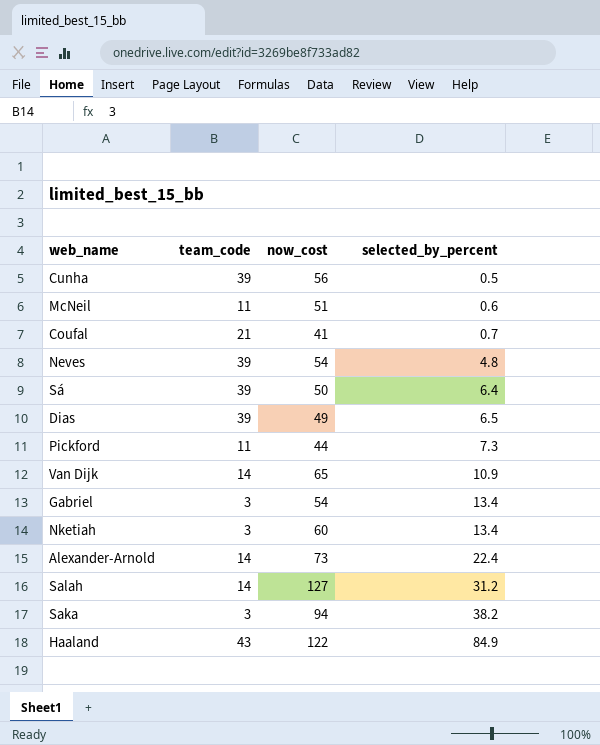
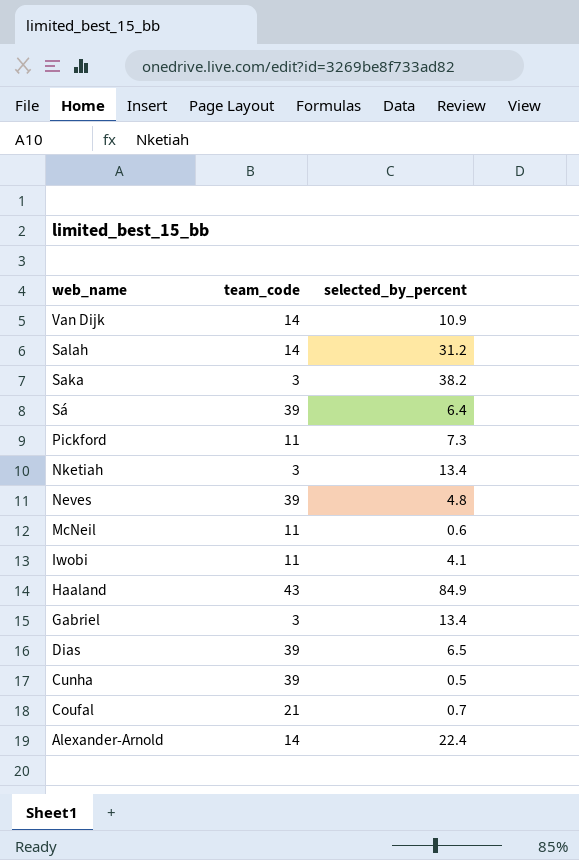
row order: selected_by_percent ascending -> web_name descending
column now_cost | position: 3 -> none
row Iwobi: none -> 11 | 4.1

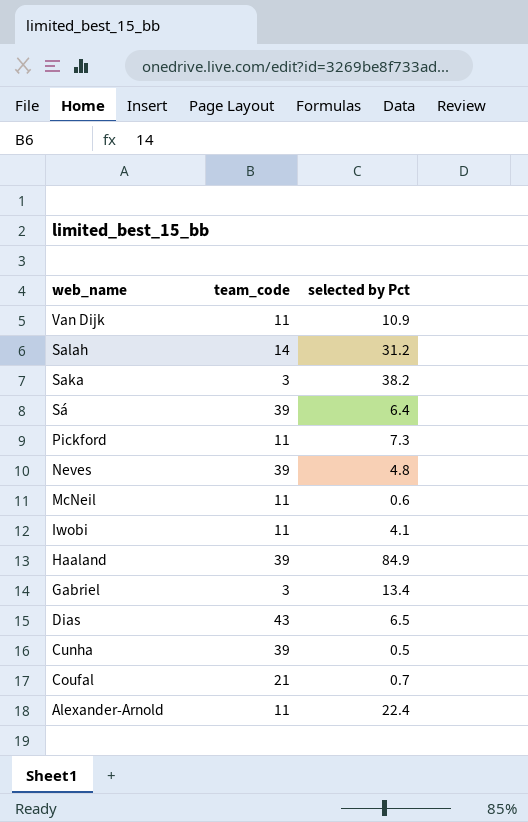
column name: selected_by_percent -> selected by Pct
row Nketiah: 3 | 13.4 -> none
Van Dijk | team_code: 14 -> 11
Haaland | team_code: 43 -> 39
Dias | team_code: 39 -> 43
Alexander-Arnold | team_code: 14 -> 11

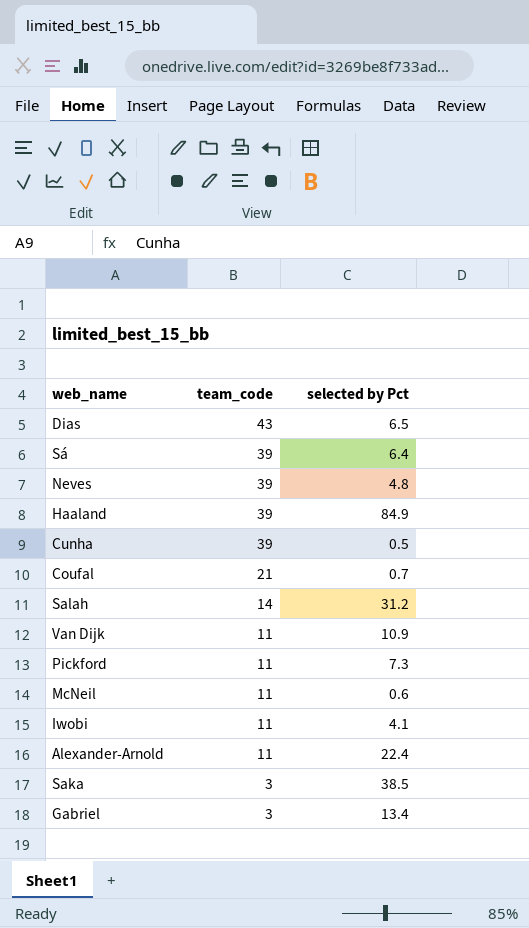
row order: web_name descending -> team_code descending
Saka | selected by Pct: 38.2 -> 38.5

